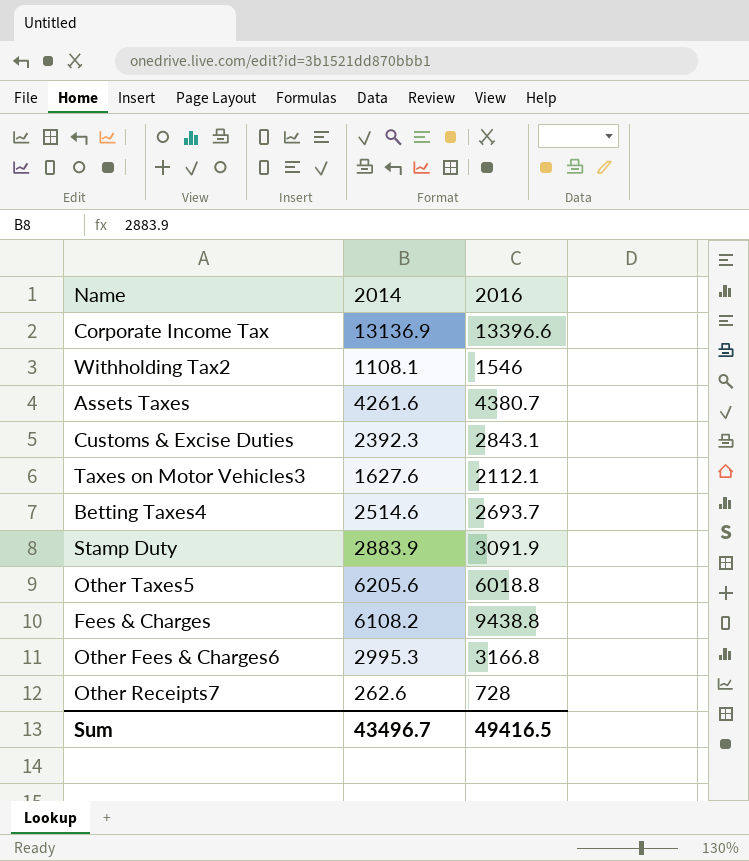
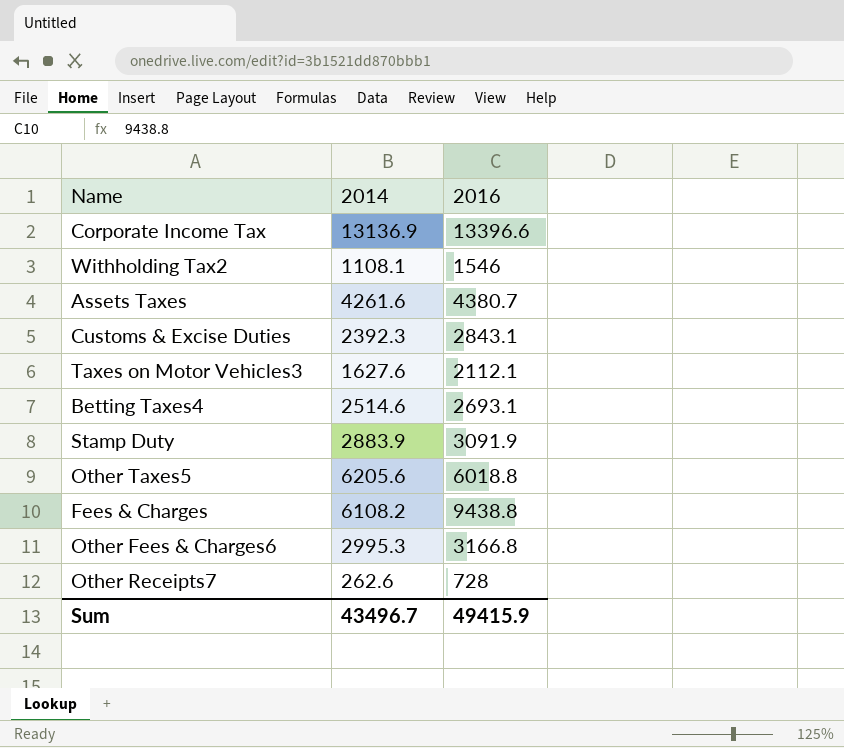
Betting Taxes4 | 2016: 2693.7 -> 2693.1
Sum | 2016: 49416.5 -> 49415.9

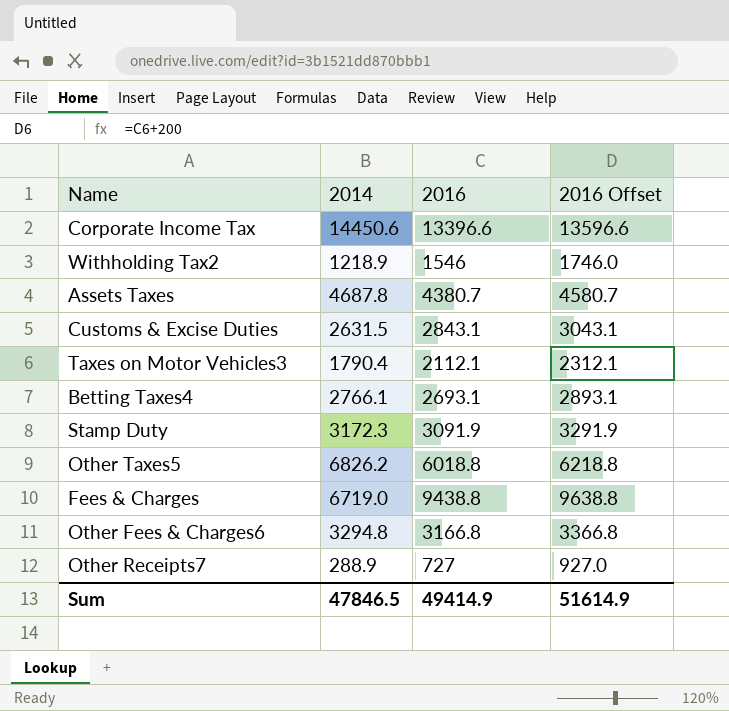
column 2016 Offset | formula: none -> [2016] + 200
Corporate Income Tax | 2014: 13136.9 -> 14450.6
Withholding Tax2 | 2014: 1108.1 -> 1218.9
Assets Taxes | 2014: 4261.6 -> 4687.8
Customs & Excise Duties | 2014: 2392.3 -> 2631.5
Taxes on Motor Vehicles3 | 2014: 1627.6 -> 1790.4
Betting Taxes4 | 2014: 2514.6 -> 2766.1
Stamp Duty | 2014: 2883.9 -> 3172.3
Other Taxes5 | 2014: 6205.6 -> 6826.2
Fees & Charges | 2014: 6108.2 -> 6719.0
Other Fees & Charges6 | 2014: 2995.3 -> 3294.8
Other Receipts7 | 2014: 262.6 -> 288.9
Other Receipts7 | 2016: 728 -> 727
Sum | 2014: 43496.7 -> 47846.5
Sum | 2016: 49415.9 -> 49414.9

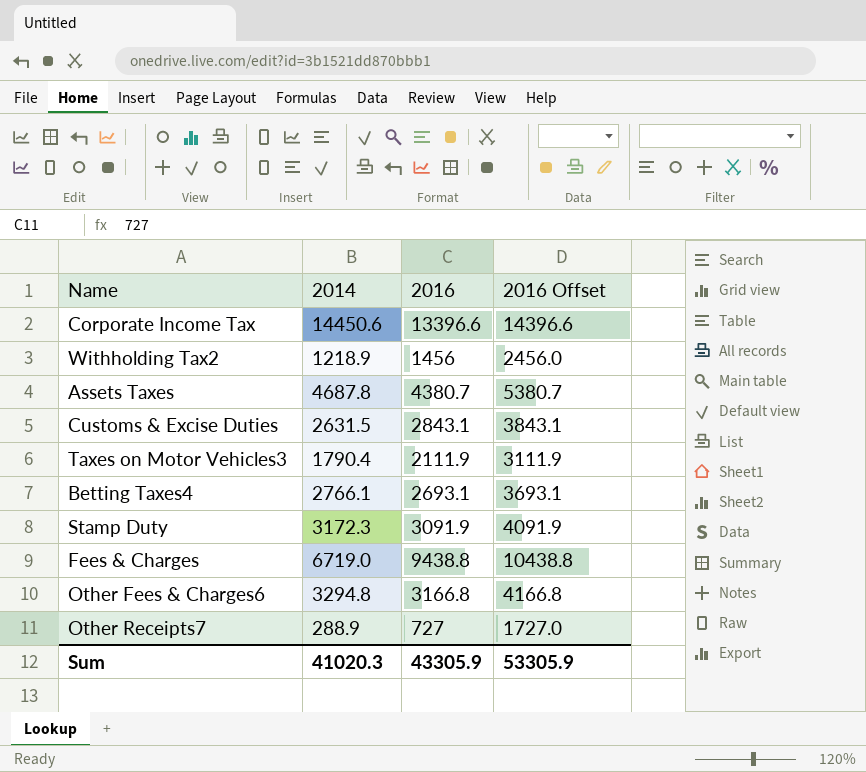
column 2016 Offset | formula: [2016] + 200 -> [2016] + 1000
row Other Taxes5: 6826.2 | 6018.8 | 6218.8 -> none
Withholding Tax2 | 2016: 1546 -> 1456
Taxes on Motor Vehicles3 | 2016: 2112.1 -> 2111.9
Sum | 2014: 47846.5 -> 41020.3
Sum | 2016: 49414.9 -> 43305.9
Sum | 2016 Offset: 51614.9 -> 53305.9

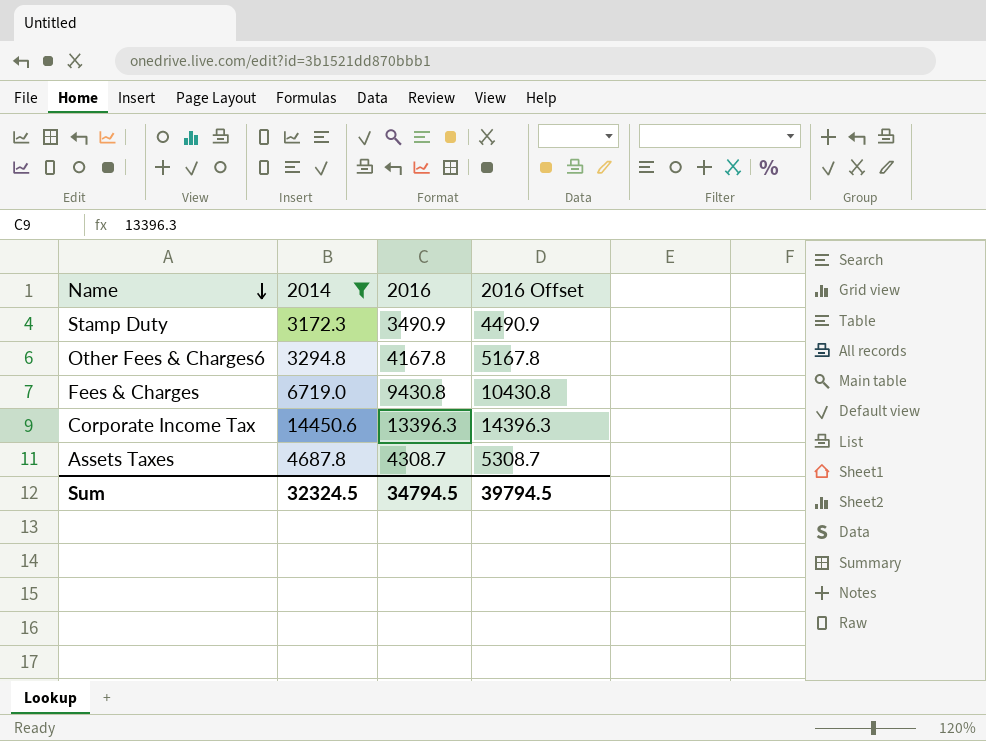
filter: none -> 2014 >= 3172.3
row order: none -> Name descending
Stamp Duty | 2016: 3091.9 -> 3490.9
Stamp Duty | 2016 Offset: 4091.9 -> 4490.9
Other Fees & Charges6 | 2016: 3166.8 -> 4167.8
Other Fees & Charges6 | 2016 Offset: 4166.8 -> 5167.8
Fees & Charges | 2016: 9438.8 -> 9430.8
Fees & Charges | 2016 Offset: 10438.8 -> 10430.8
Corporate Income Tax | 2016: 13396.6 -> 13396.3
Corporate Income Tax | 2016 Offset: 14396.6 -> 14396.3
Assets Taxes | 2016: 4380.7 -> 4308.7
Assets Taxes | 2016 Offset: 5380.7 -> 5308.7
Sum | 2014: 41020.3 -> 32324.5
Sum | 2016: 43305.9 -> 34794.5
Sum | 2016 Offset: 53305.9 -> 39794.5

